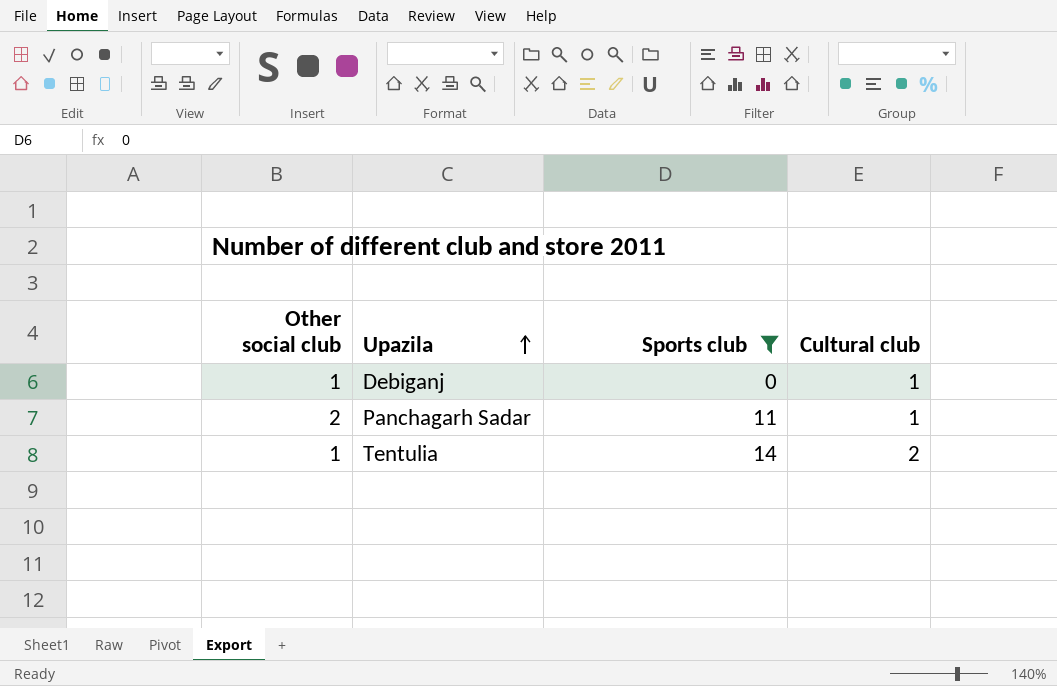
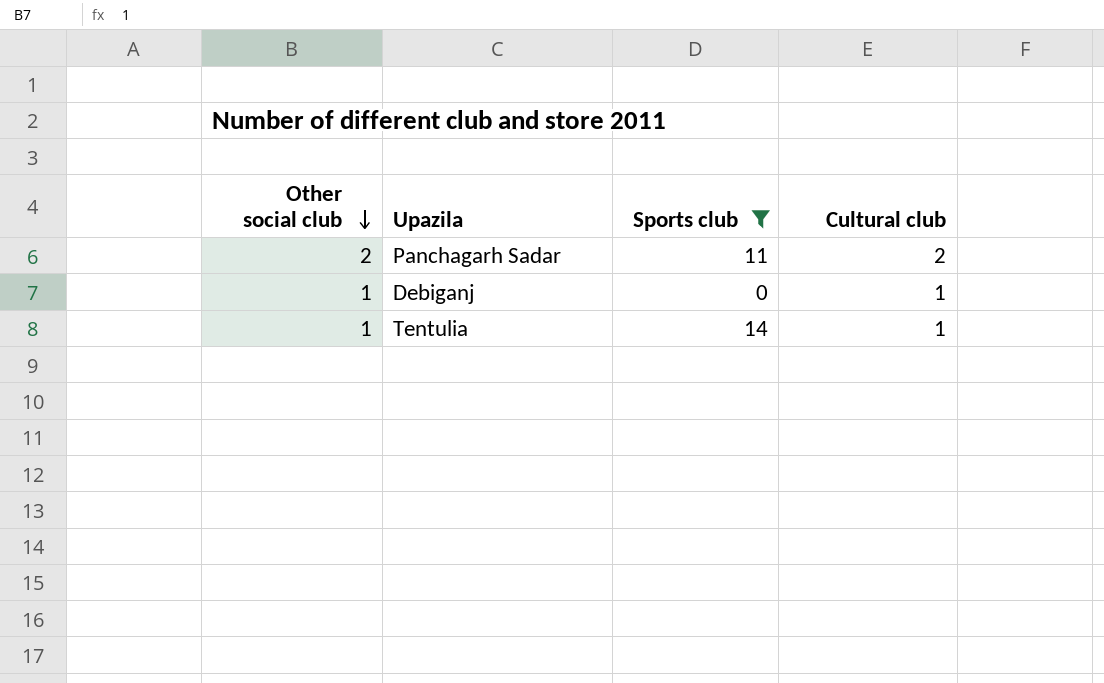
row order: Upazila ascending -> Other social club descending
Panchagarh Sadar | Cultural club: 1 -> 2
Tentulia | Cultural club: 2 -> 1

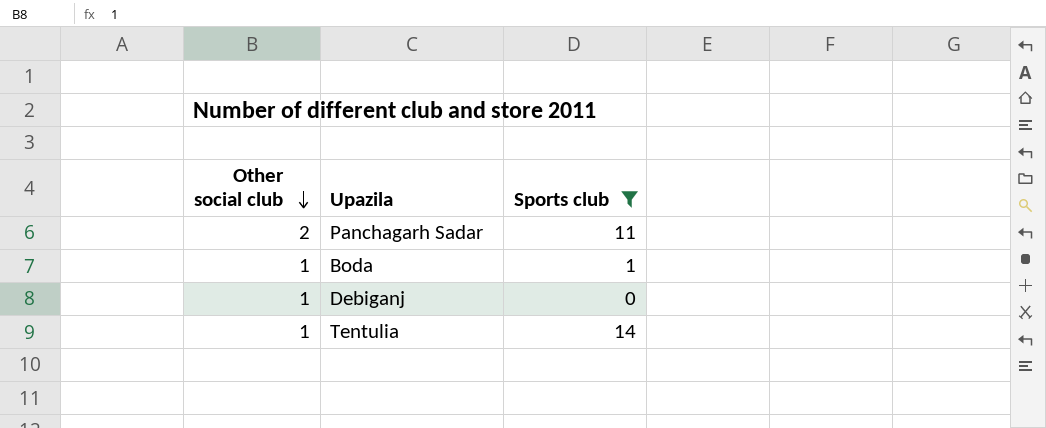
column Cultural club | position: 4 -> none
row Boda: none -> 1 | 1

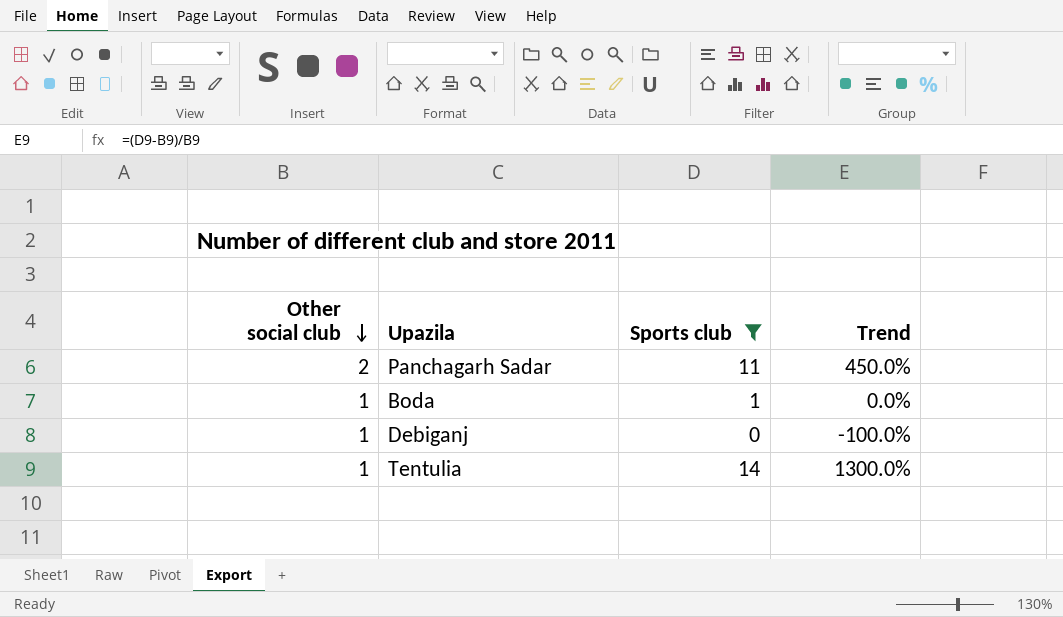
column Trend | formula: none -> ([Sports club] - [Other social club]) / [Other social club]

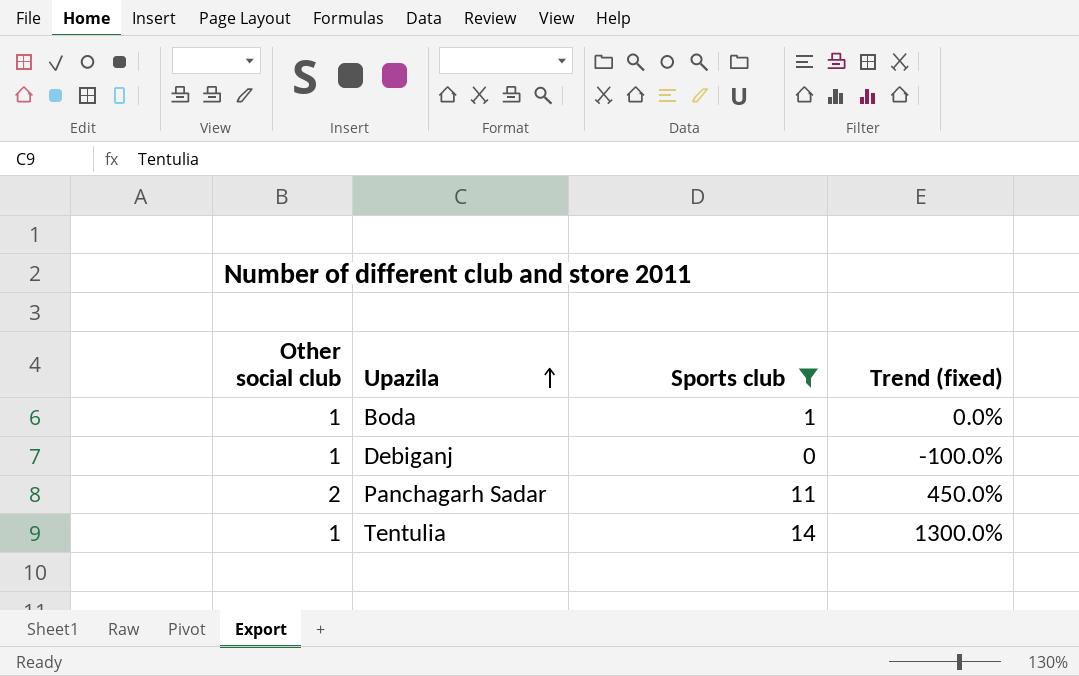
row order: Other social club descending -> Upazila ascending
column name: Trend -> Trend (fixed)

